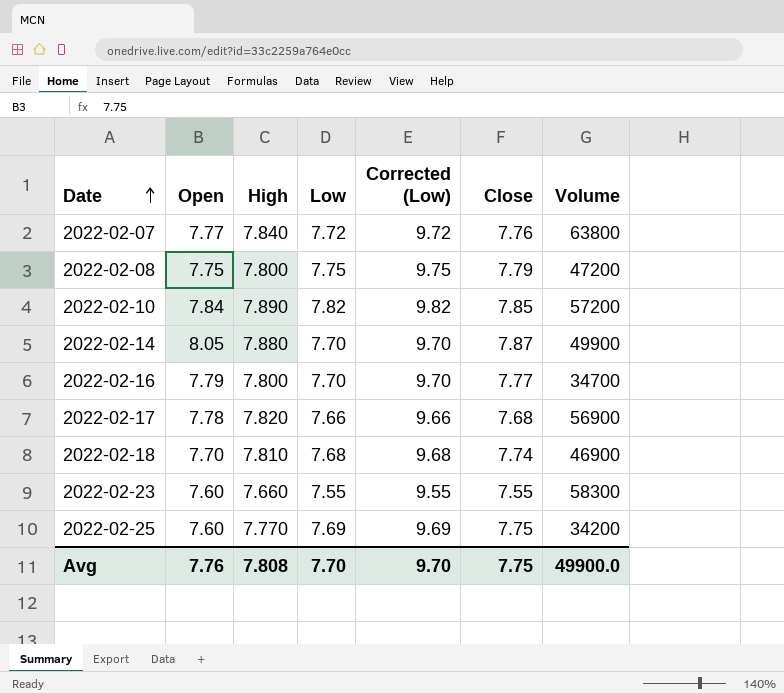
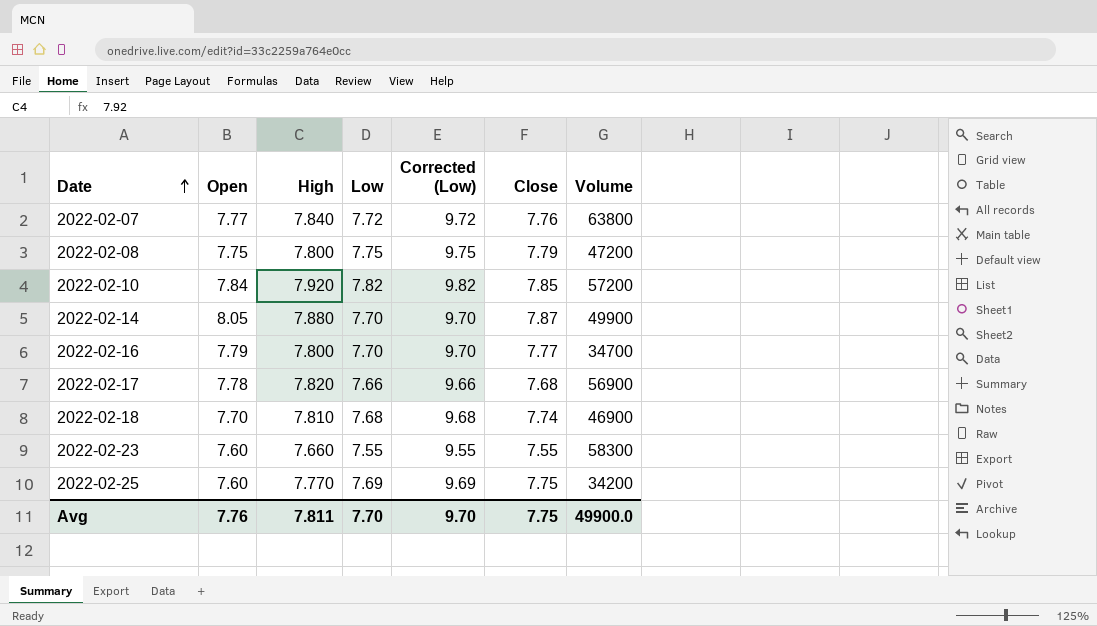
2022-02-10 | High: 7.890 -> 7.920
Avg | High: 7.808 -> 7.811

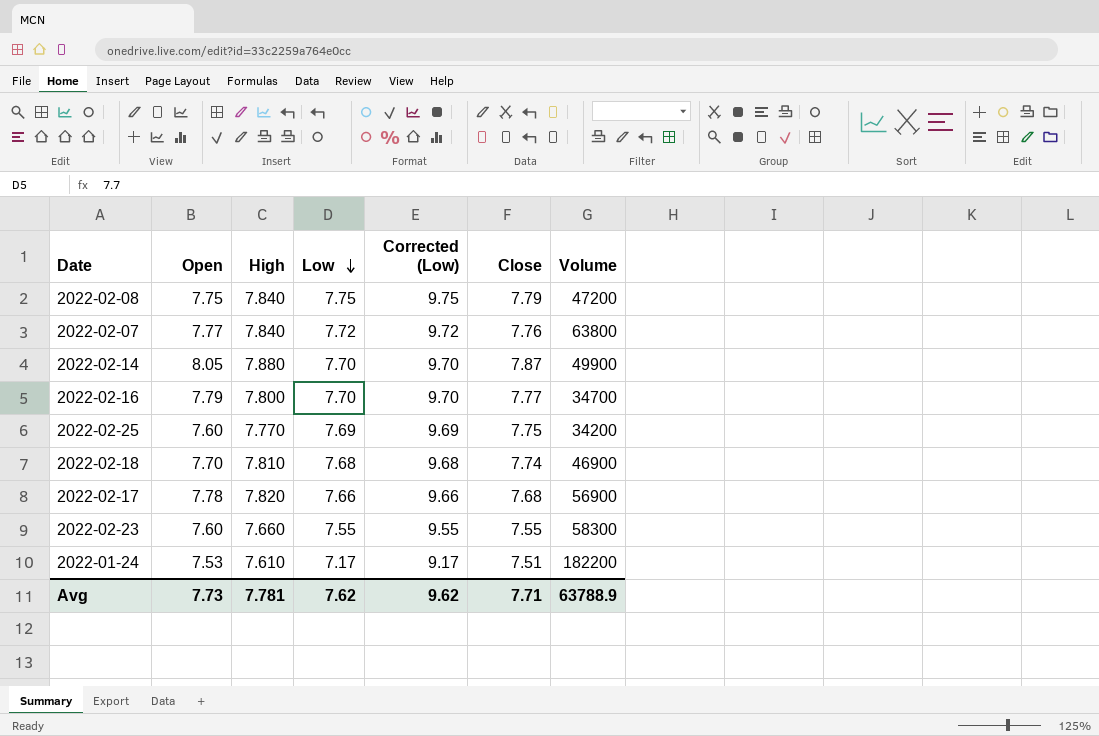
row order: Date ascending -> Low descending
row 2022-02-10: 7.84 | 7.920 | 7.82 | 9.82 | 7.85 | 57200 -> none
2022-02-08 | High: 7.800 -> 7.840
row 2022-01-24: none -> 7.53 | 7.610 | 7.17 | 9.17 | 7.51 | 182200
Avg | Open: 7.76 -> 7.73
Avg | High: 7.811 -> 7.781
Avg | Low: 7.70 -> 7.62
Avg | Corrected (Low): 9.70 -> 9.62
Avg | Close: 7.75 -> 7.71
Avg | Volume: 49900.0 -> 63788.9

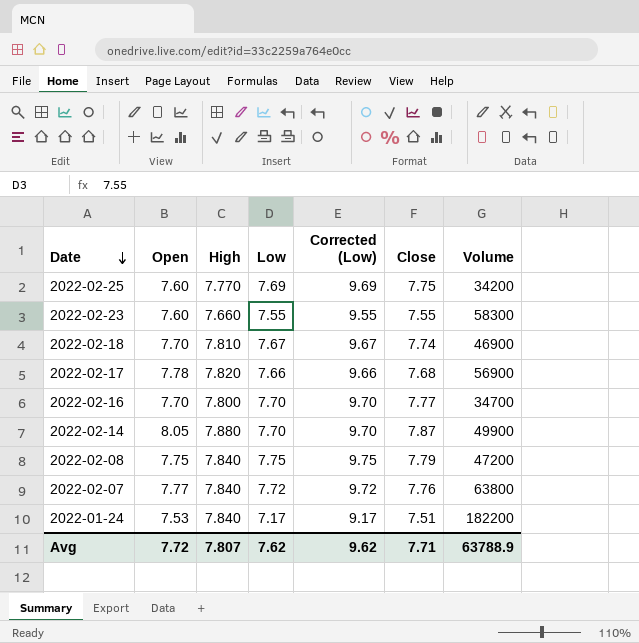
row order: Low descending -> Date descending
2022-02-18 | Low: 7.68 -> 7.67
2022-02-18 | Corrected (Low): 9.68 -> 9.67
2022-02-16 | Open: 7.79 -> 7.70
2022-01-24 | High: 7.610 -> 7.840
Avg | Open: 7.73 -> 7.72
Avg | High: 7.781 -> 7.807

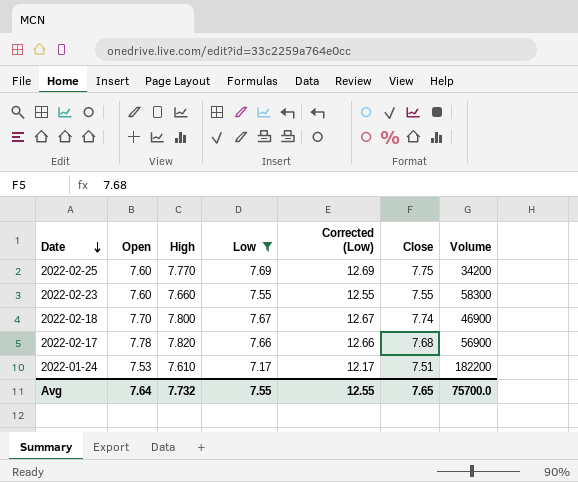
filter: none -> Low <= 7.69
column Corrected (Low) | formula: [Low] + 2 -> [Low] + 5
2022-02-18 | High: 7.810 -> 7.800
2022-01-24 | High: 7.840 -> 7.610
Avg | Open: 7.72 -> 7.64
Avg | High: 7.807 -> 7.732
Avg | Low: 7.62 -> 7.55
Avg | Corrected (Low): 9.62 -> 12.55
Avg | Close: 7.71 -> 7.65
Avg | Volume: 63788.9 -> 75700.0

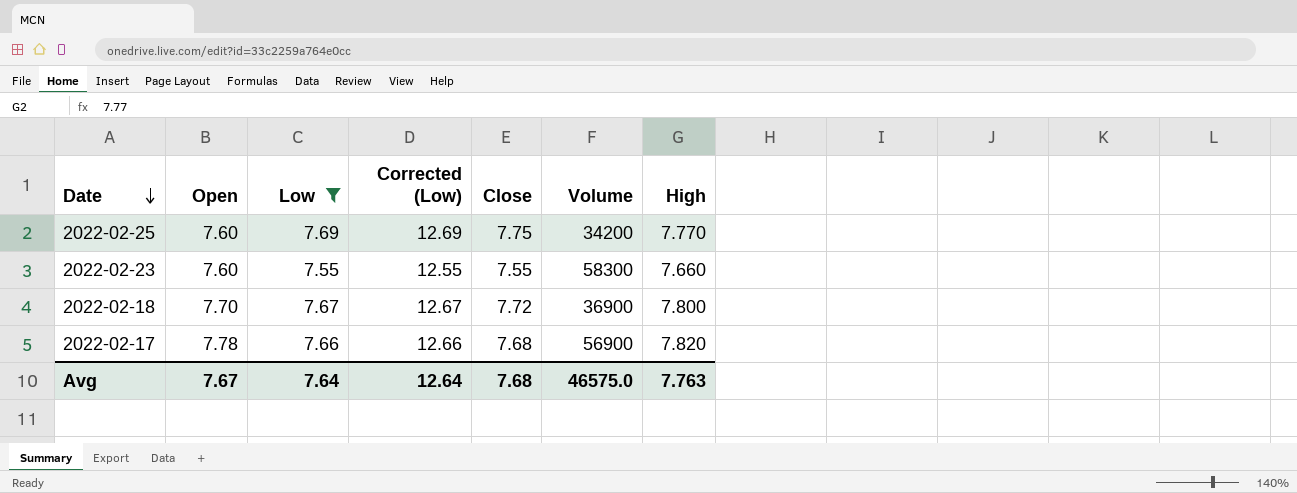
column High | position: 3 -> 7
row 2022-01-24: 7.53 | 7.610 | 7.17 | 12.17 | 7.51 | 182200 -> none
2022-02-18 | Close: 7.74 -> 7.72
2022-02-18 | Volume: 46900 -> 36900
Avg | Open: 7.64 -> 7.67
Avg | Low: 7.55 -> 7.64
Avg | Corrected (Low): 12.55 -> 12.64
Avg | Close: 7.65 -> 7.68
Avg | Volume: 75700.0 -> 46575.0
Avg | High: 7.732 -> 7.763

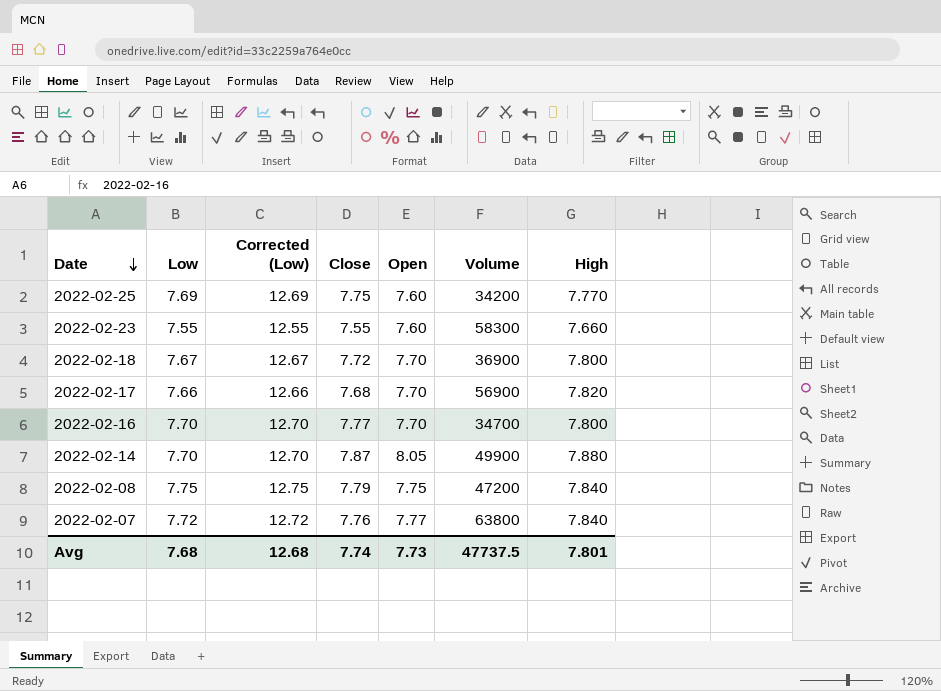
filter: Low <= 7.69 -> none
column Open | position: 2 -> 5
2022-02-17 | Open: 7.78 -> 7.70
Avg | Low: 7.64 -> 7.68
Avg | Corrected (Low): 12.64 -> 12.68
Avg | Close: 7.68 -> 7.74
Avg | Open: 7.67 -> 7.73
Avg | Volume: 46575.0 -> 47737.5
Avg | High: 7.763 -> 7.801

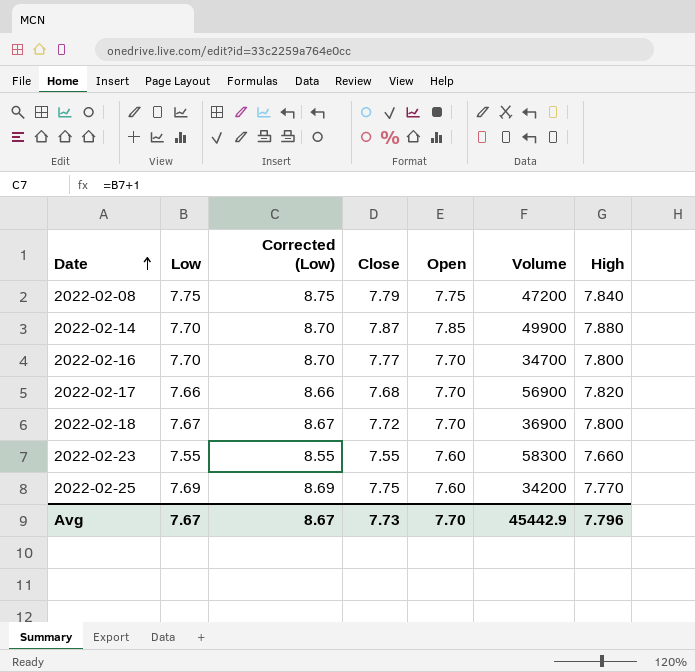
row order: Date descending -> Date ascending
column Corrected (Low) | formula: [Low] + 5 -> [Low] + 1
row 2022-02-07: 7.72 | 12.72 | 7.76 | 7.77 | 63800 | 7.840 -> none
2022-02-14 | Open: 8.05 -> 7.85
Avg | Low: 7.68 -> 7.67
Avg | Corrected (Low): 12.68 -> 8.67
Avg | Close: 7.74 -> 7.73
Avg | Open: 7.73 -> 7.70
Avg | Volume: 47737.5 -> 45442.9
Avg | High: 7.801 -> 7.796

